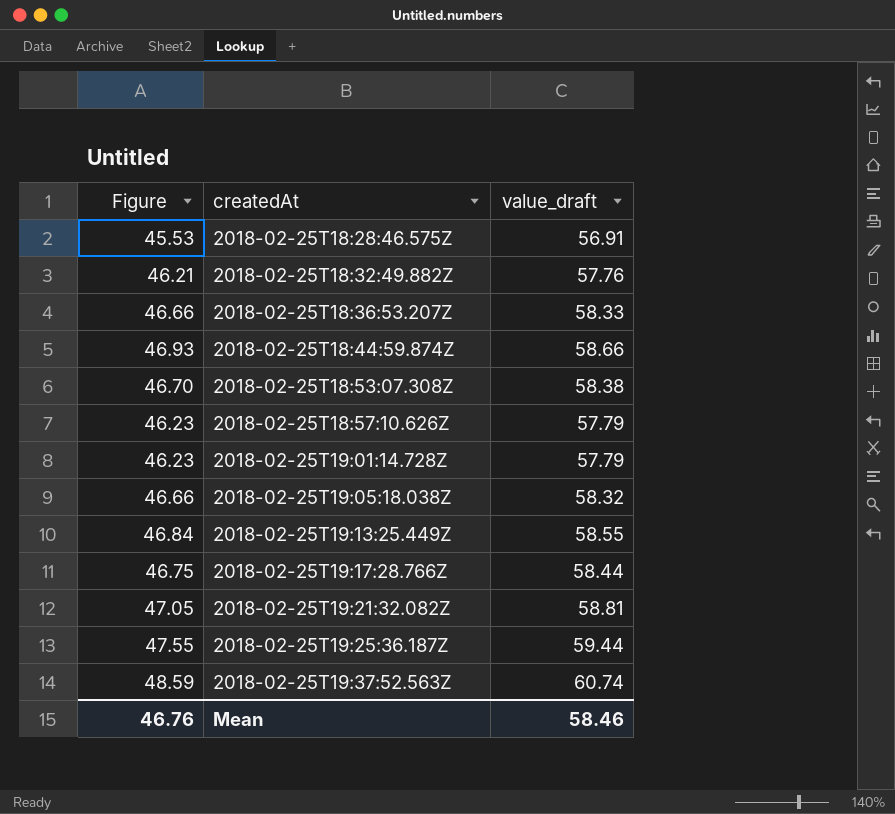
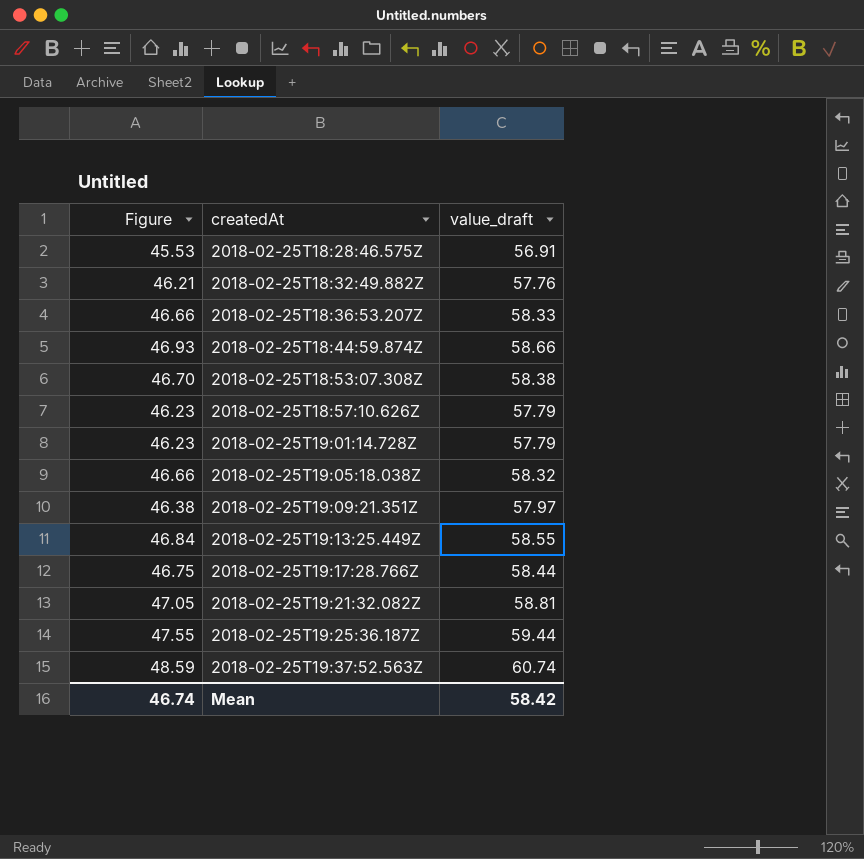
row 2018-02-25T19:09:21.351Z: none -> 46.38 | 57.97
Mean | Figure: 46.76 -> 46.74
Mean | value_draft: 58.46 -> 58.42

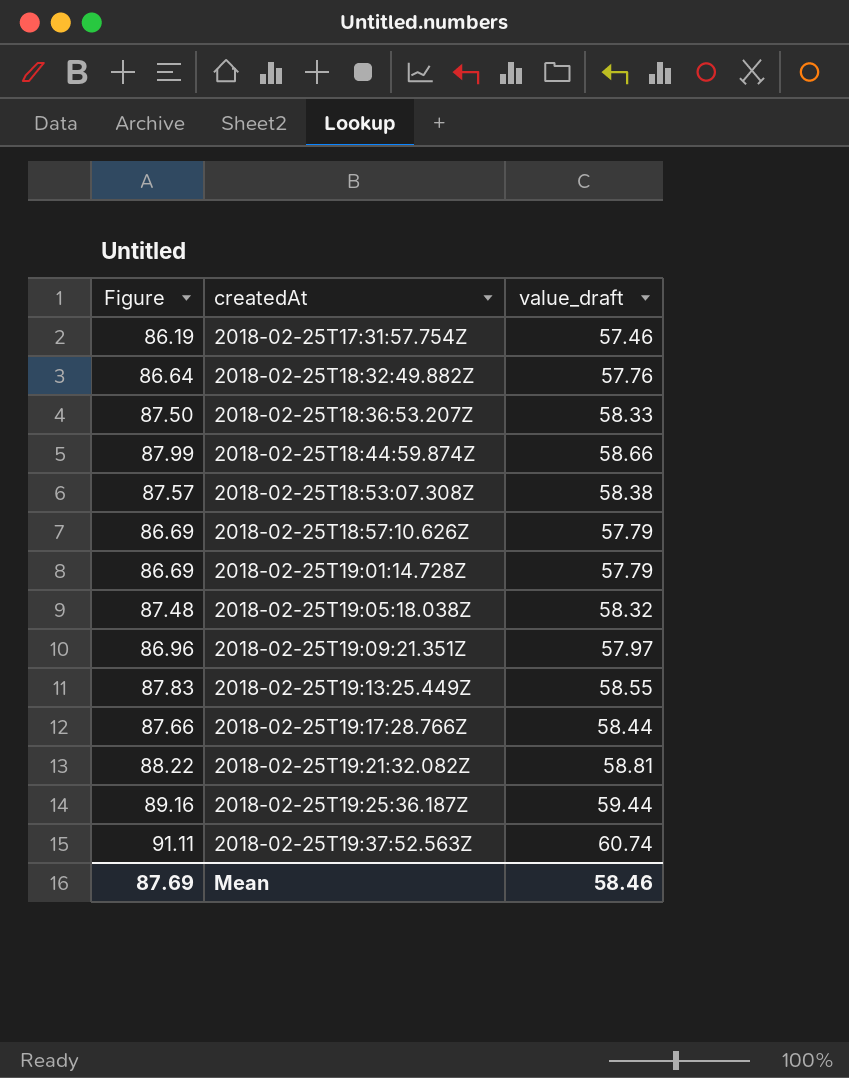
column Figure | formula: [value_draft] * 0.8 -> [value_draft] * 1.5
row 2018-02-25T18:28:46.575Z: 45.53 | 56.91 -> none
row 2018-02-25T17:31:57.754Z: none -> 86.19 | 57.46
Mean | Figure: 46.74 -> 87.69
Mean | value_draft: 58.42 -> 58.46

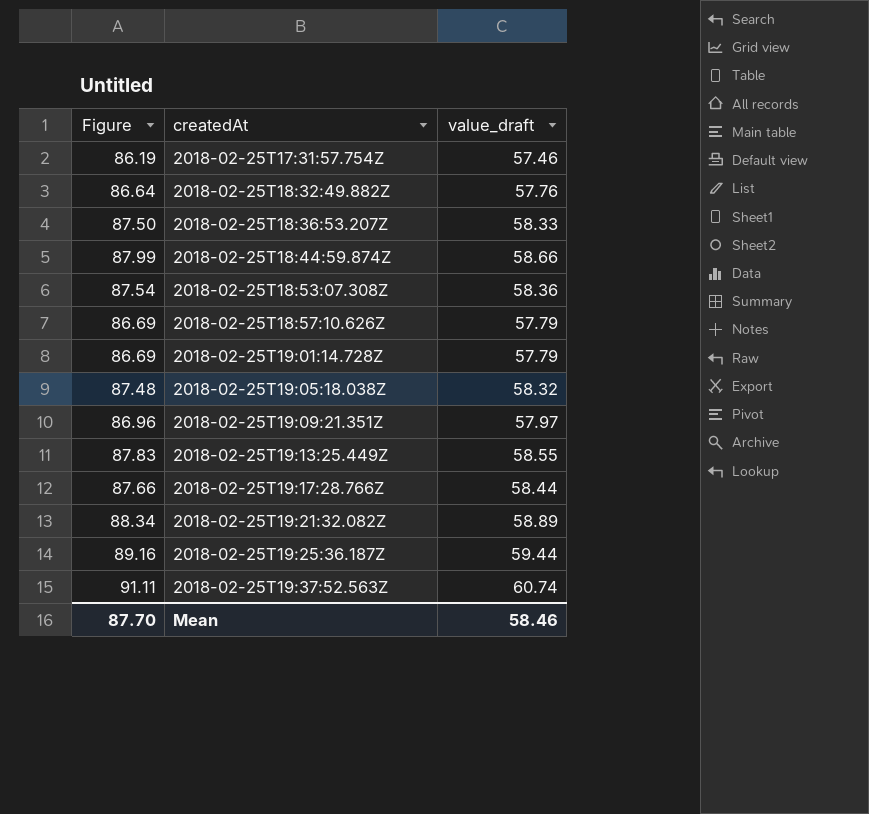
2018-02-25T18:53:07.308Z | Figure: 87.57 -> 87.54
2018-02-25T18:53:07.308Z | value_draft: 58.38 -> 58.36
2018-02-25T19:21:32.082Z | Figure: 88.22 -> 88.34
2018-02-25T19:21:32.082Z | value_draft: 58.81 -> 58.89
Mean | Figure: 87.69 -> 87.70

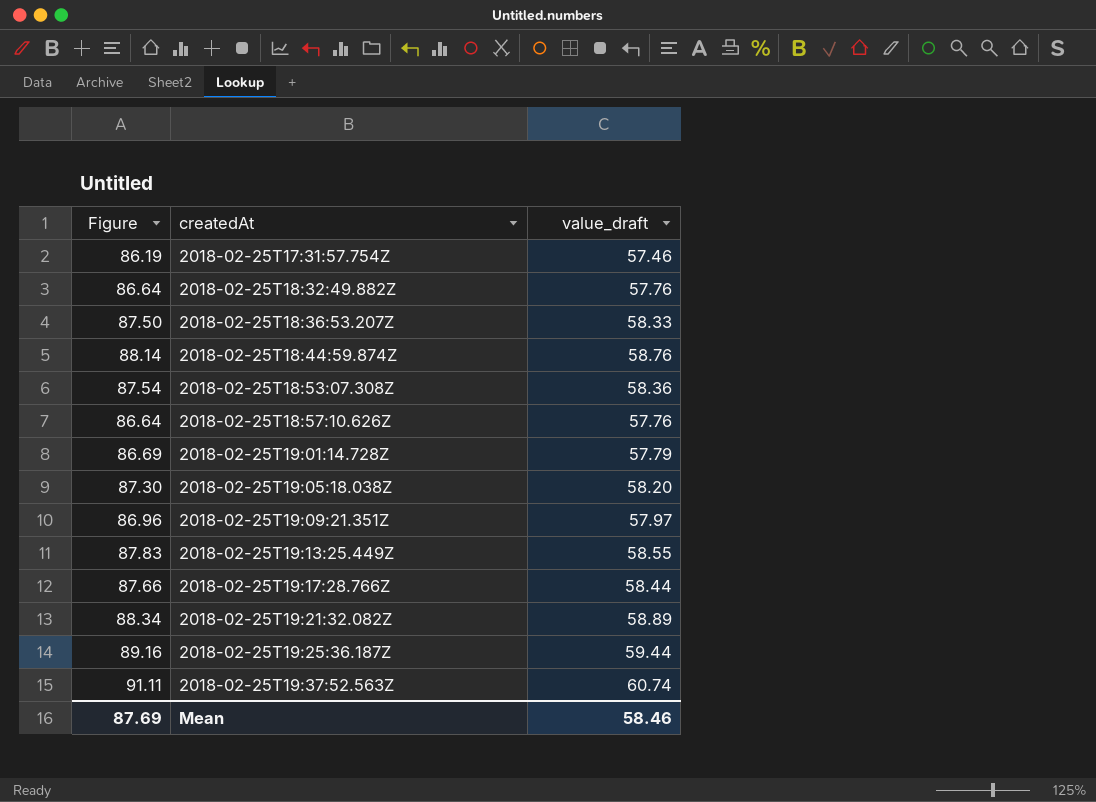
2018-02-25T18:44:59.874Z | Figure: 87.99 -> 88.14
2018-02-25T18:44:59.874Z | value_draft: 58.66 -> 58.76
2018-02-25T18:57:10.626Z | Figure: 86.69 -> 86.64
2018-02-25T18:57:10.626Z | value_draft: 57.79 -> 57.76
2018-02-25T19:05:18.038Z | Figure: 87.48 -> 87.30
2018-02-25T19:05:18.038Z | value_draft: 58.32 -> 58.20
Mean | Figure: 87.70 -> 87.69

